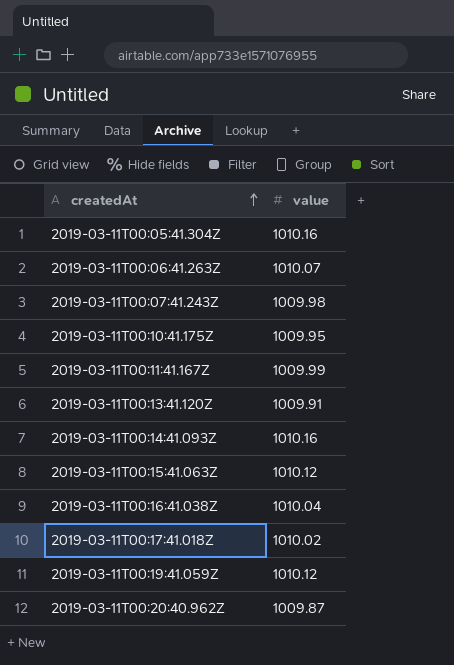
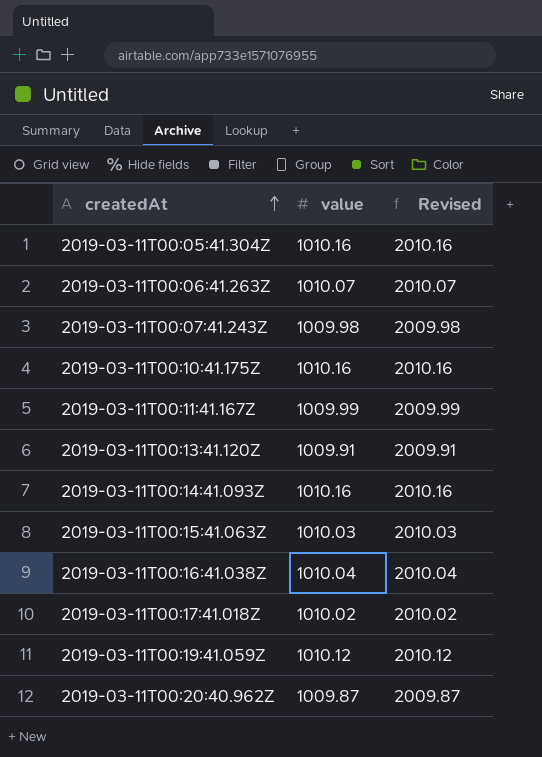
column Revised | formula: none -> [value] + 1000
2019-03-11T00:10:41.175Z | value: 1009.95 -> 1010.16
2019-03-11T00:15:41.063Z | value: 1010.12 -> 1010.03

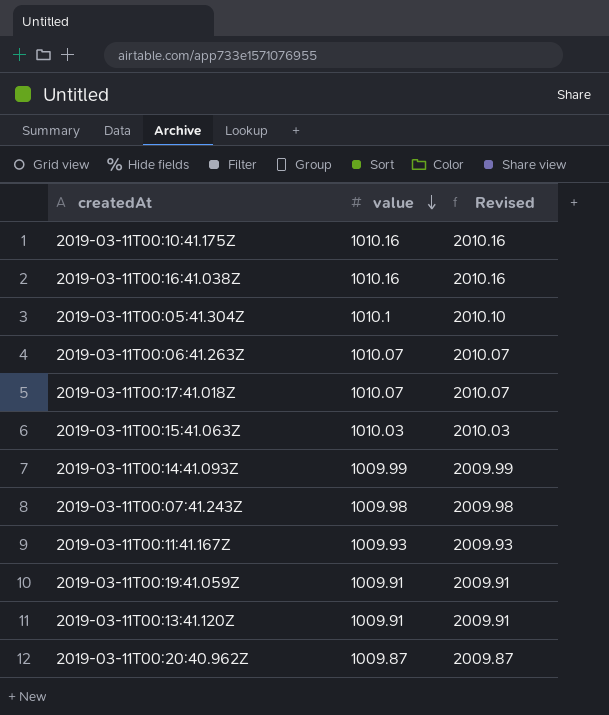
row order: createdAt ascending -> value descending
2019-03-11T00:16:41.038Z | value: 1010.04 -> 1010.16
2019-03-11T00:16:41.038Z | Revised: 2010.04 -> 2010.16
2019-03-11T00:05:41.304Z | value: 1010.16 -> 1010.1
2019-03-11T00:05:41.304Z | Revised: 2010.16 -> 2010.10
2019-03-11T00:17:41.018Z | value: 1010.02 -> 1010.07
2019-03-11T00:17:41.018Z | Revised: 2010.02 -> 2010.07
2019-03-11T00:14:41.093Z | value: 1010.16 -> 1009.99
2019-03-11T00:14:41.093Z | Revised: 2010.16 -> 2009.99
2019-03-11T00:11:41.167Z | value: 1009.99 -> 1009.93
2019-03-11T00:11:41.167Z | Revised: 2009.99 -> 2009.93
2019-03-11T00:19:41.059Z | value: 1010.12 -> 1009.91
2019-03-11T00:19:41.059Z | Revised: 2010.12 -> 2009.91

